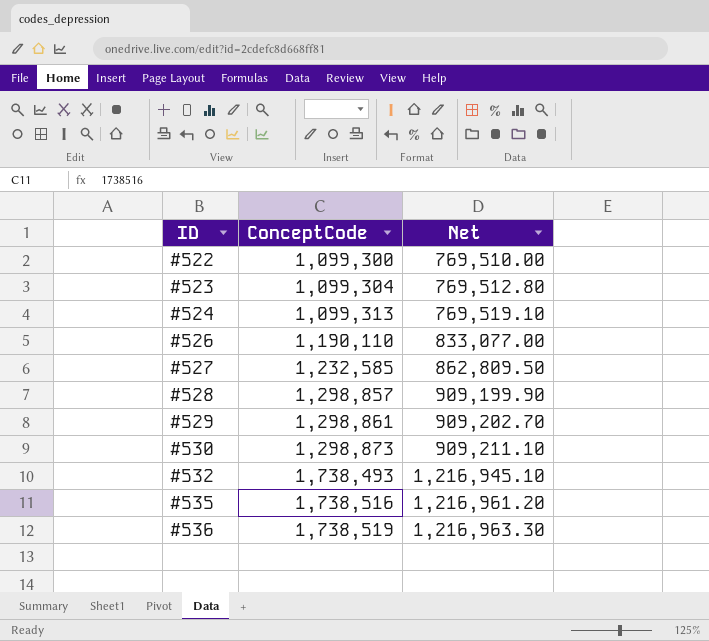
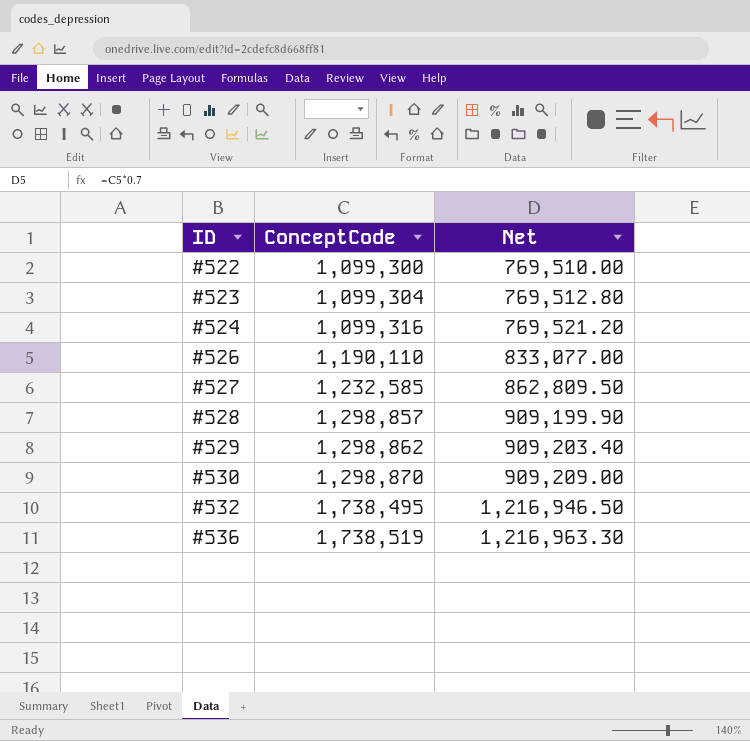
row #535: 1,738,516 | 1,216,961.20 -> none
#524 | ConceptCode: 1,099,313 -> 1,099,316
#524 | Net: 769,519.10 -> 769,521.20
#529 | ConceptCode: 1,298,861 -> 1,298,862
#529 | Net: 909,202.70 -> 909,203.40
#530 | ConceptCode: 1,298,873 -> 1,298,870
#530 | Net: 909,211.10 -> 909,209.00
#532 | ConceptCode: 1,738,493 -> 1,738,495
#532 | Net: 1,216,945.10 -> 1,216,946.50

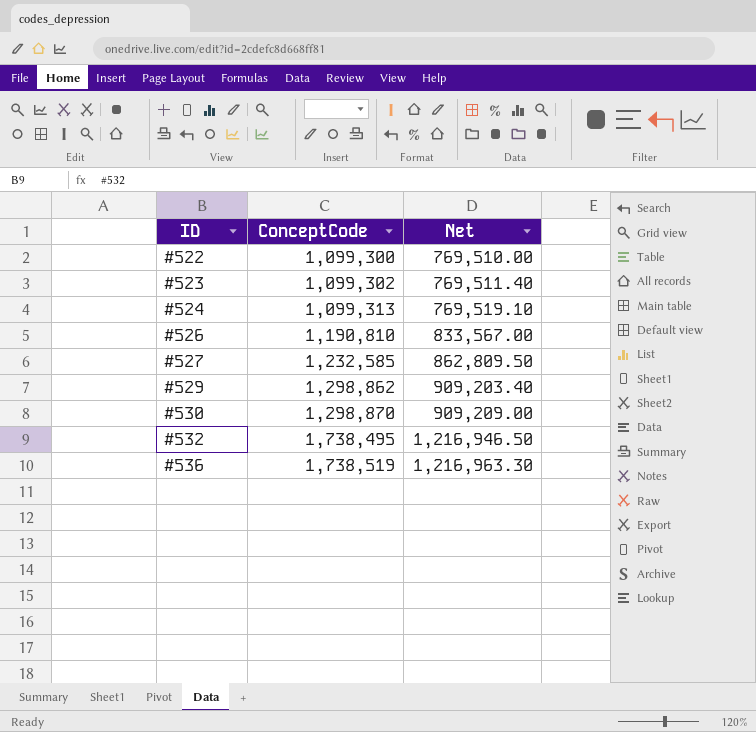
row #528: 1,298,857 | 909,199.90 -> none
#523 | ConceptCode: 1,099,304 -> 1,099,302
#523 | Net: 769,512.80 -> 769,511.40
#524 | ConceptCode: 1,099,316 -> 1,099,313
#524 | Net: 769,521.20 -> 769,519.10
#526 | ConceptCode: 1,190,110 -> 1,190,810
#526 | Net: 833,077.00 -> 833,567.00

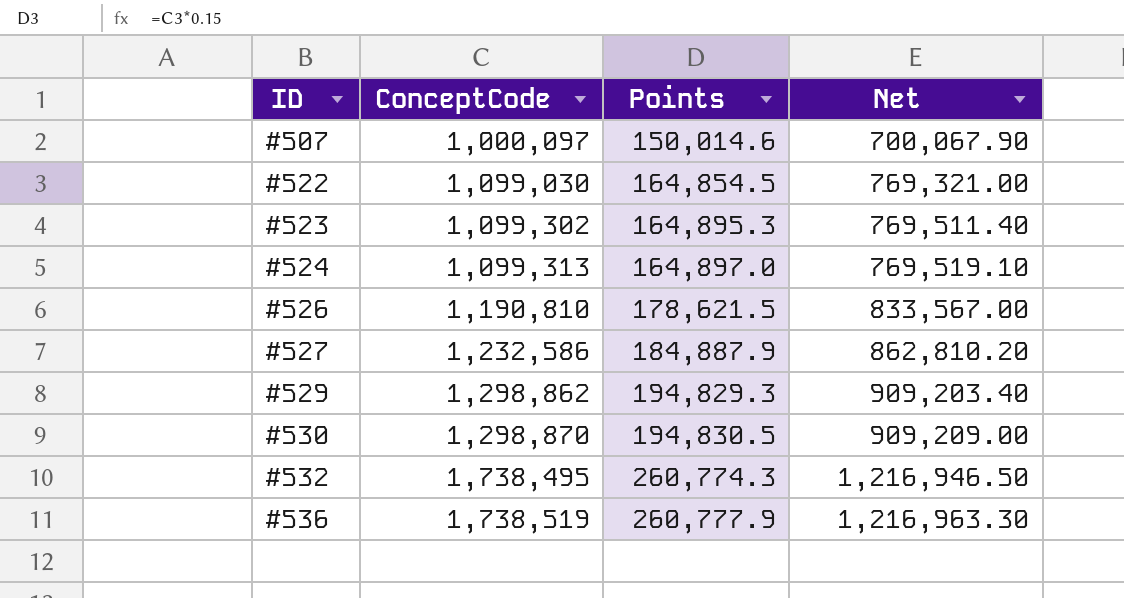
column Points | formula: none -> [ConceptCode] * 0.15
row #507: none -> 1,000,097 | 150,014.6 | 700,067.90
#522 | ConceptCode: 1,099,300 -> 1,099,030
#522 | Net: 769,510.00 -> 769,321.00
#527 | ConceptCode: 1,232,585 -> 1,232,586
#527 | Net: 862,809.50 -> 862,810.20

